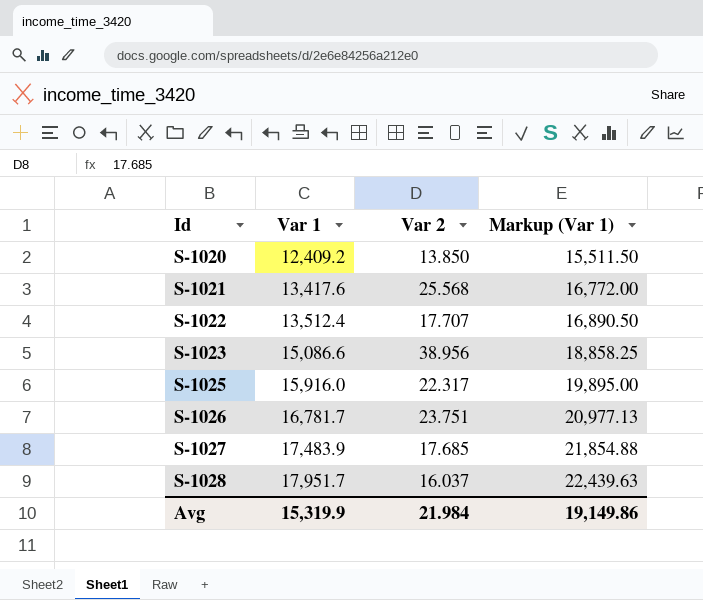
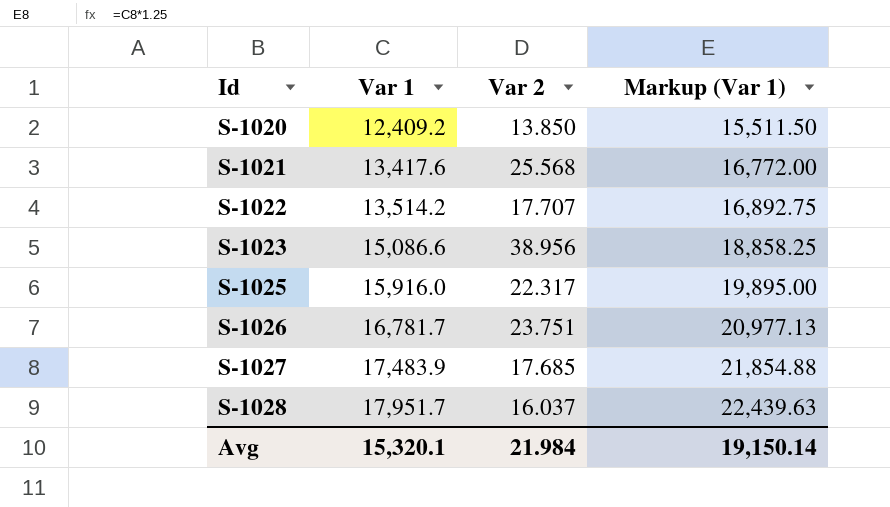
S-1022 | Var 1: 13,512.4 -> 13,514.2
S-1022 | Markup (Var 1): 16,890.50 -> 16,892.75
Avg | Var 1: 15,319.9 -> 15,320.1
Avg | Markup (Var 1): 19,149.86 -> 19,150.14

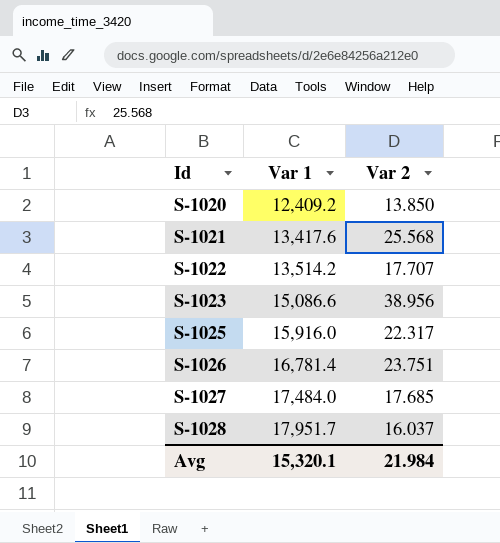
column Markup (Var 1) | formula: [Var 1] * 1.25 -> none
S-1026 | Var 1: 16,781.7 -> 16,781.4
S-1027 | Var 1: 17,483.9 -> 17,484.0

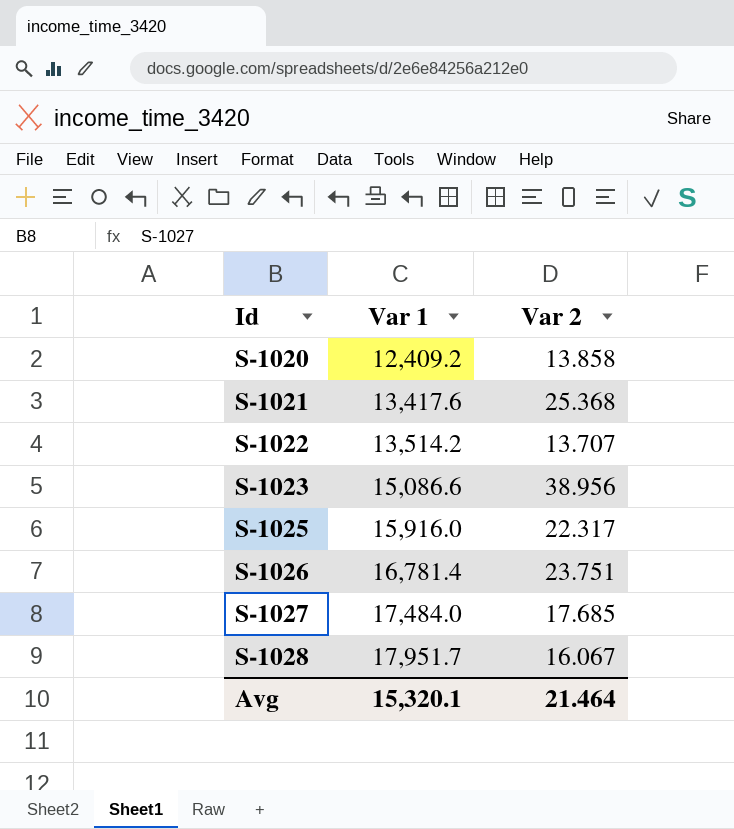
S-1020 | Var 2: 13.850 -> 13.858
S-1021 | Var 2: 25.568 -> 25.368
S-1022 | Var 2: 17.707 -> 13.707
S-1028 | Var 2: 16.037 -> 16.067
Avg | Var 2: 21.984 -> 21.464

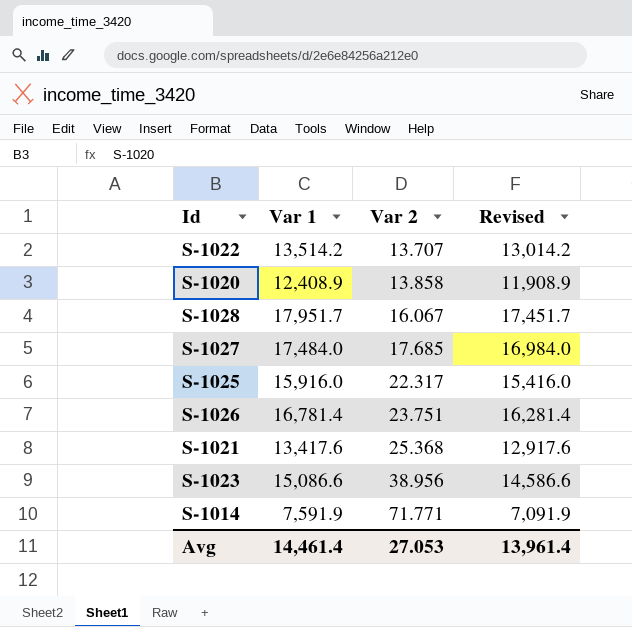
row order: Id ascending -> Var 2 ascending
column Revised | formula: none -> [Var 1] - 500
S-1020 | Var 1: 12,409.2 -> 12,408.9
row S-1014: none -> 7,591.9 | 71.771 | 7,091.9
Avg | Var 1: 15,320.1 -> 14,461.4
Avg | Var 2: 21.464 -> 27.053

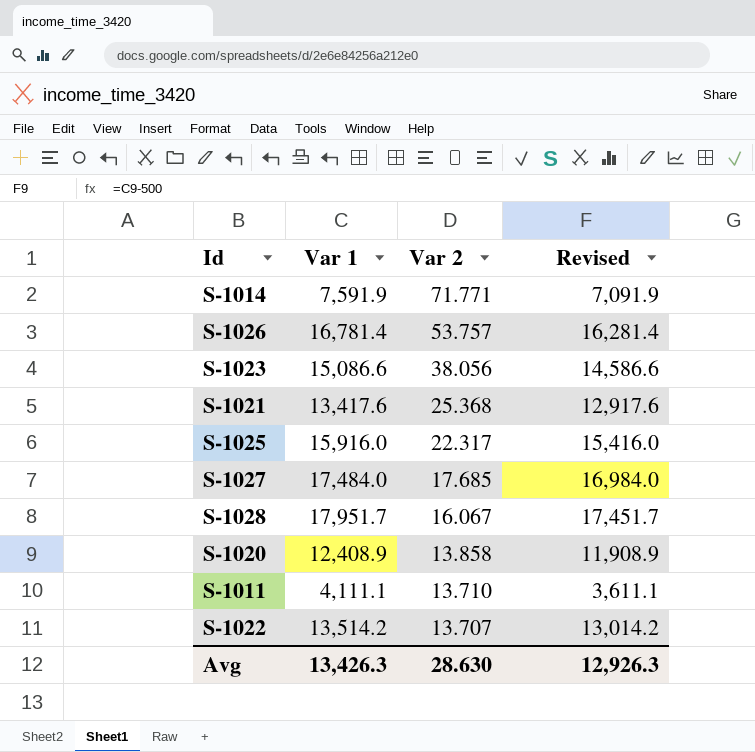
row order: Var 2 ascending -> Var 2 descending
S-1026 | Var 2: 23.751 -> 53.757
S-1023 | Var 2: 38.956 -> 38.056
row S-1011: none -> 4,111.1 | 13.710 | 3,611.1
Avg | Var 1: 14,461.4 -> 13,426.3
Avg | Var 2: 27.053 -> 28.630
Avg | Revised: 13,961.4 -> 12,926.3

